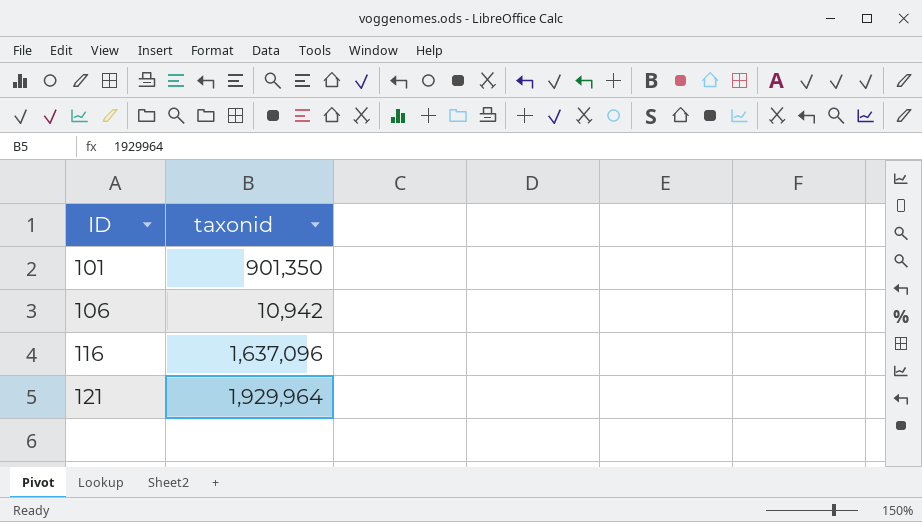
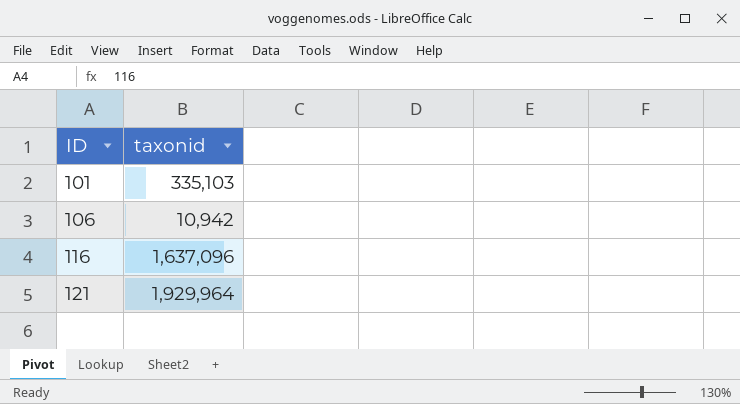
101 | taxonid: 901,350 -> 335,103

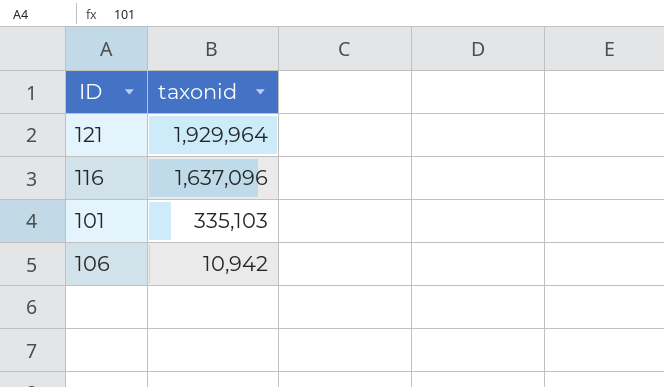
row order: ID ascending -> taxonid descending

